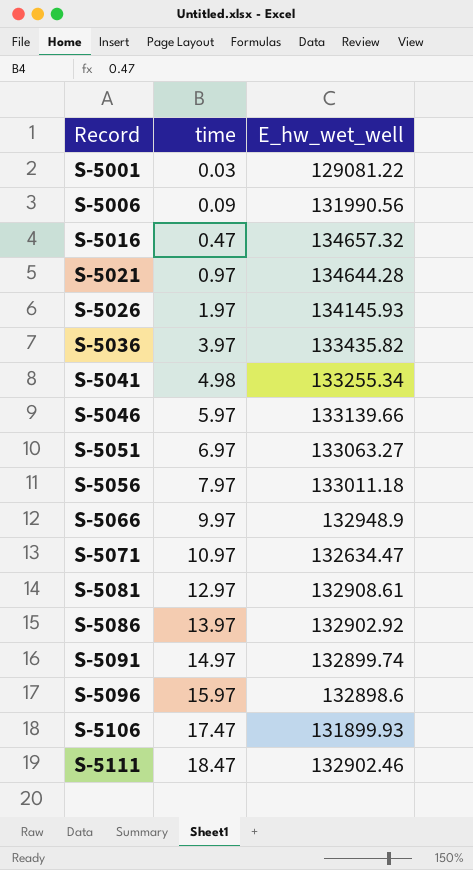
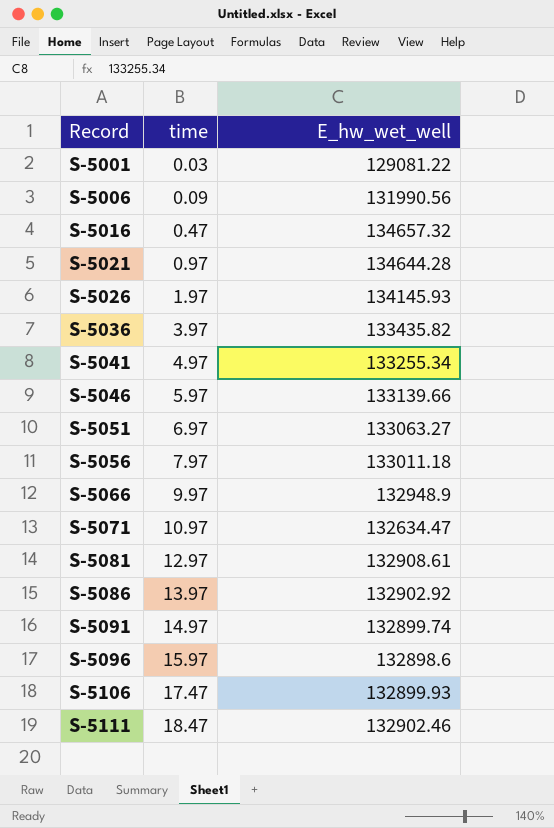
S-5041 | time: 4.98 -> 4.97
S-5106 | E_hw_wet_well: 131899.93 -> 132899.93

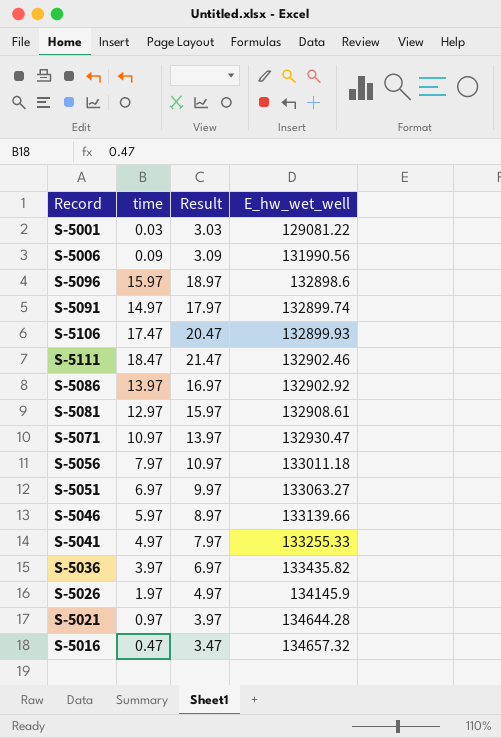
row order: Record ascending -> E_hw_wet_well ascending
column Result | formula: none -> [time] + 3
row S-5066: 9.97 | 132948.9 -> none
S-5071 | E_hw_wet_well: 132634.47 -> 132930.47
S-5041 | E_hw_wet_well: 133255.34 -> 133255.33
S-5026 | E_hw_wet_well: 134145.93 -> 134145.9

